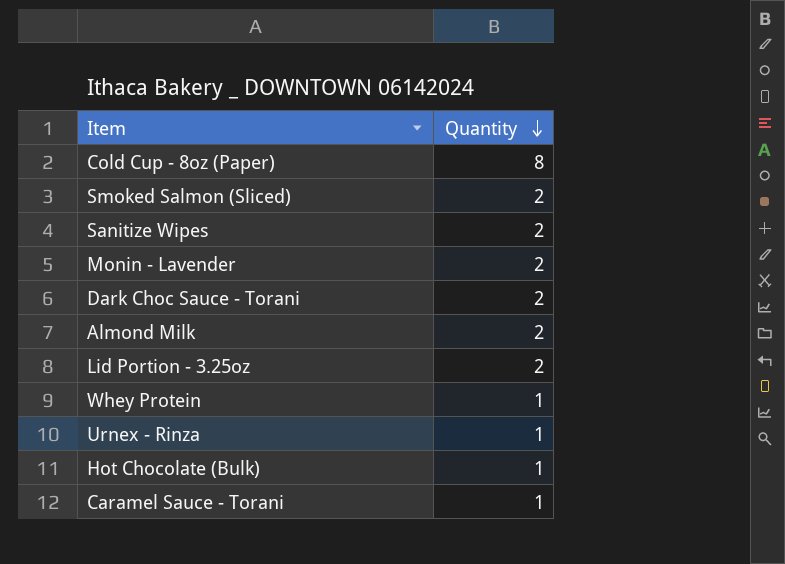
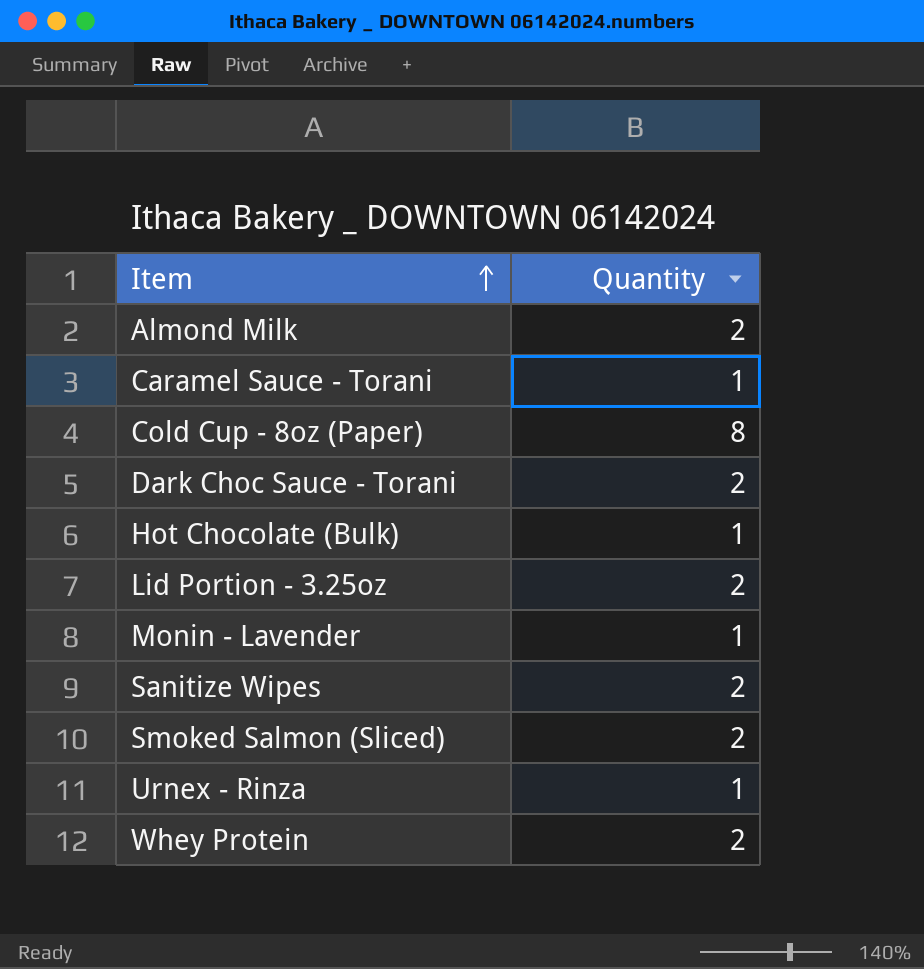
row order: Quantity descending -> Item ascending
Monin - Lavender | Quantity: 2 -> 1
Whey Protein | Quantity: 1 -> 2

